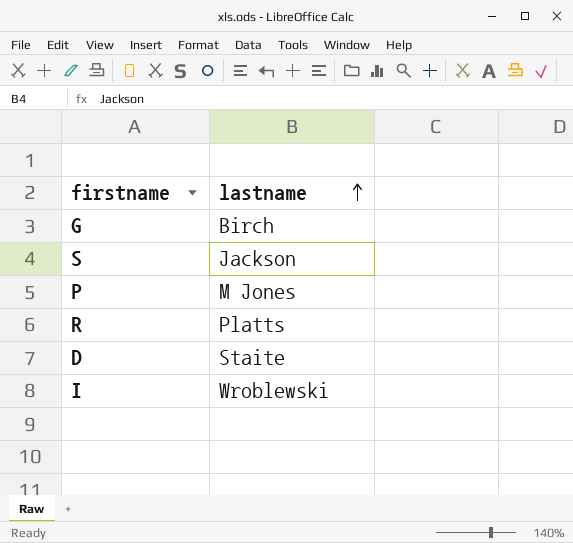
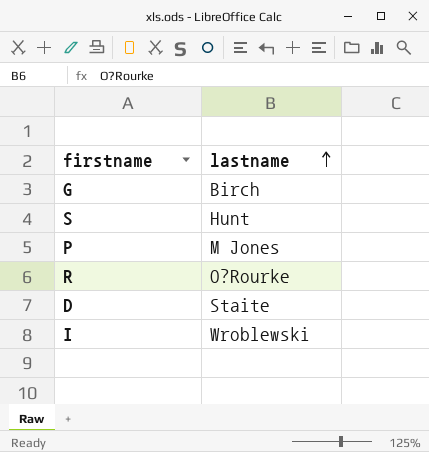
S | lastname: Jackson -> Hunt
R | lastname: Platts -> O?Rourke

